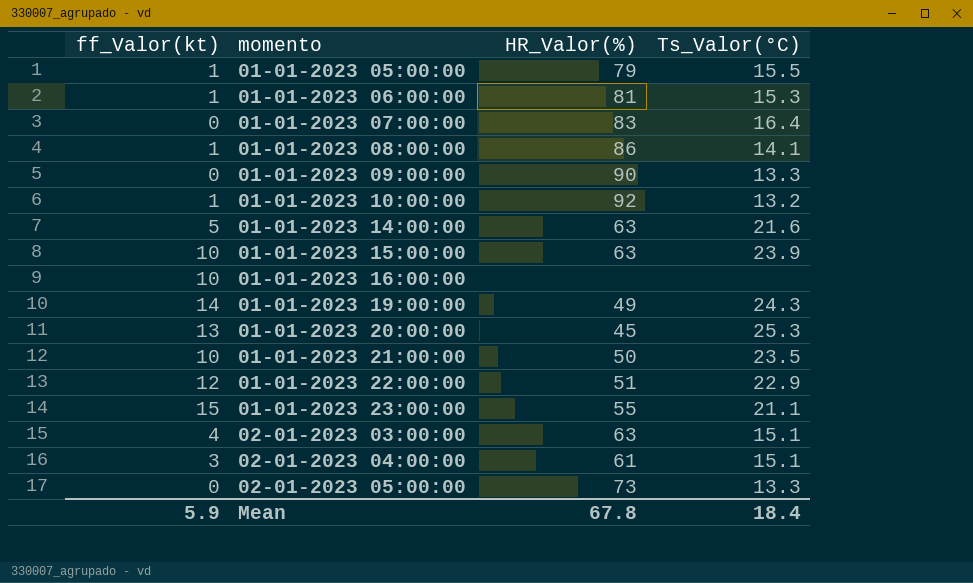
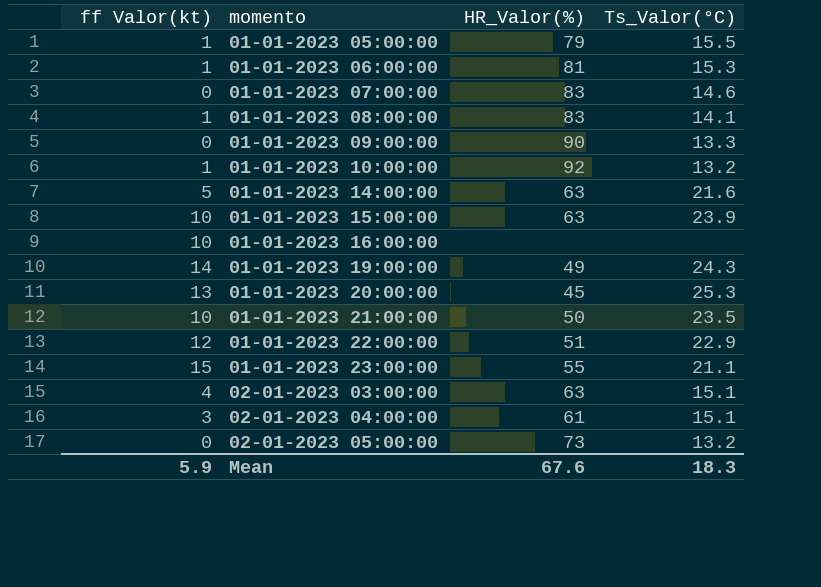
column name: ff_Valor(kt) -> ff Valor(kt)
01-01-2023 07:00:00 | Ts_Valor(°C): 16.4 -> 14.6
01-01-2023 08:00:00 | HR_Valor(%): 86 -> 83
02-01-2023 05:00:00 | Ts_Valor(°C): 13.3 -> 13.2
Mean | HR_Valor(%): 67.8 -> 67.6
Mean | Ts_Valor(°C): 18.4 -> 18.3

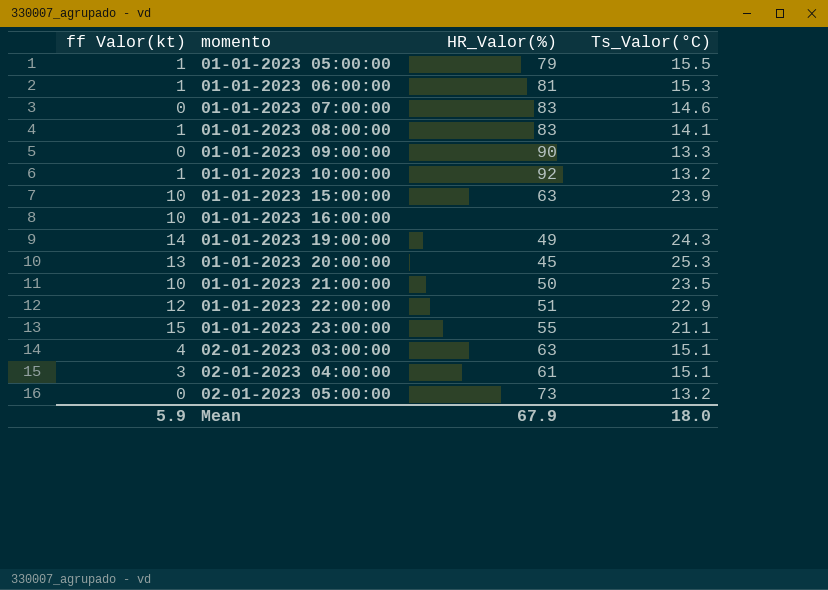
row 01-01-2023 14:00:00: 5 | 63 | 21.6 -> none
Mean | HR_Valor(%): 67.6 -> 67.9
Mean | Ts_Valor(°C): 18.3 -> 18.0

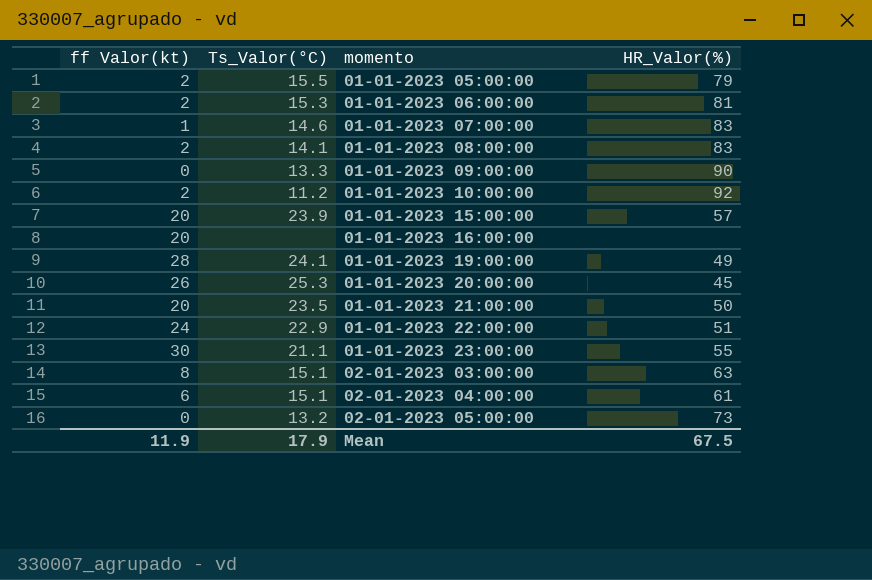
column Ts_Valor(°C) | position: 4 -> 2
01-01-2023 05:00:00 | ff Valor(kt): 1 -> 2
01-01-2023 06:00:00 | ff Valor(kt): 1 -> 2
01-01-2023 07:00:00 | ff Valor(kt): 0 -> 1
01-01-2023 08:00:00 | ff Valor(kt): 1 -> 2
01-01-2023 10:00:00 | ff Valor(kt): 1 -> 2
01-01-2023 10:00:00 | Ts_Valor(°C): 13.2 -> 11.2
01-01-2023 15:00:00 | ff Valor(kt): 10 -> 20
01-01-2023 15:00:00 | HR_Valor(%): 63 -> 57
01-01-2023 16:00:00 | ff Valor(kt): 10 -> 20
01-01-2023 19:00:00 | ff Valor(kt): 14 -> 28
01-01-2023 19:00:00 | Ts_Valor(°C): 24.3 -> 24.1
01-01-2023 20:00:00 | ff Valor(kt): 13 -> 26
01-01-2023 21:00:00 | ff Valor(kt): 10 -> 20
01-01-2023 22:00:00 | ff Valor(kt): 12 -> 24
01-01-2023 23:00:00 | ff Valor(kt): 15 -> 30
02-01-2023 03:00:00 | ff Valor(kt): 4 -> 8
02-01-2023 04:00:00 | ff Valor(kt): 3 -> 6
Mean | ff Valor(kt): 5.9 -> 11.9
Mean | Ts_Valor(°C): 18.0 -> 17.9
Mean | HR_Valor(%): 67.9 -> 67.5

